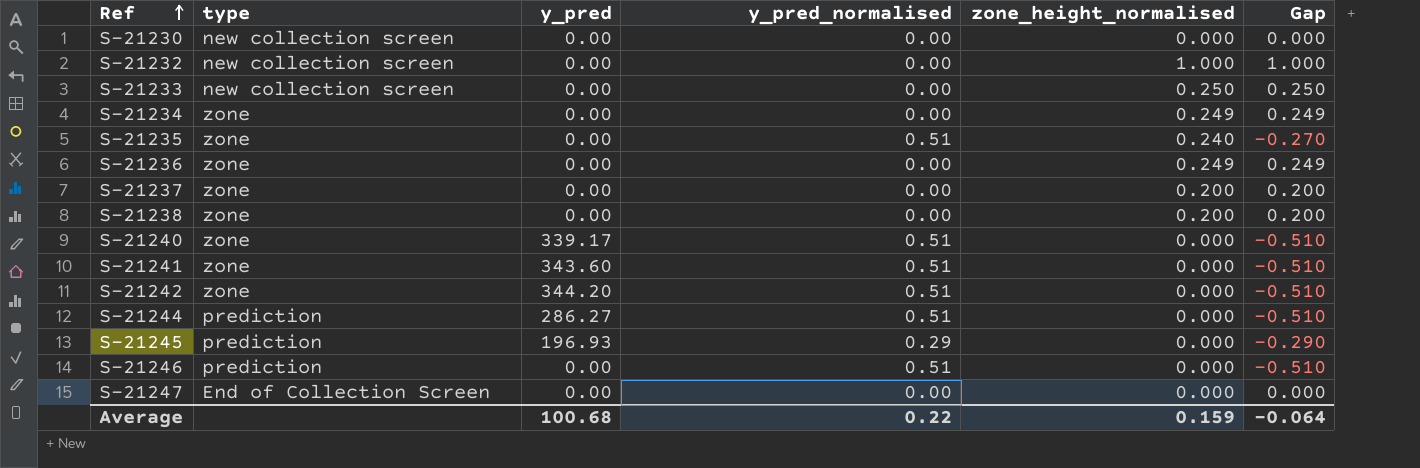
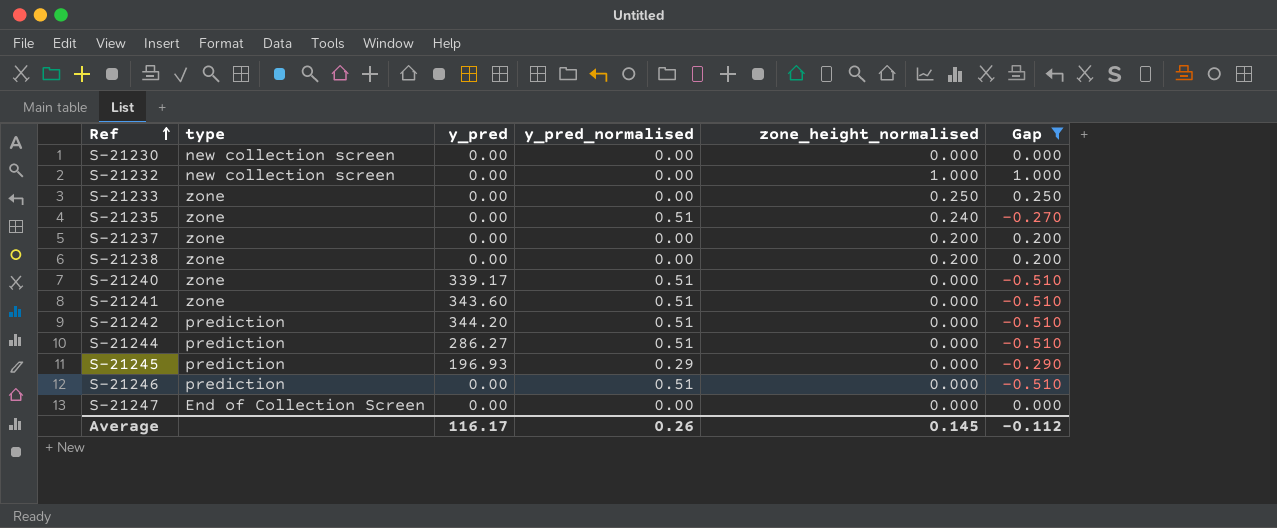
filter: none -> Gap != 0.249
S-21233 | type: new collection screen -> zone
S-21242 | type: zone -> prediction
Average | y_pred: 100.68 -> 116.17
Average | y_pred_normalised: 0.22 -> 0.26
Average | zone_height_normalised: 0.159 -> 0.145
Average | Gap: -0.064 -> -0.112

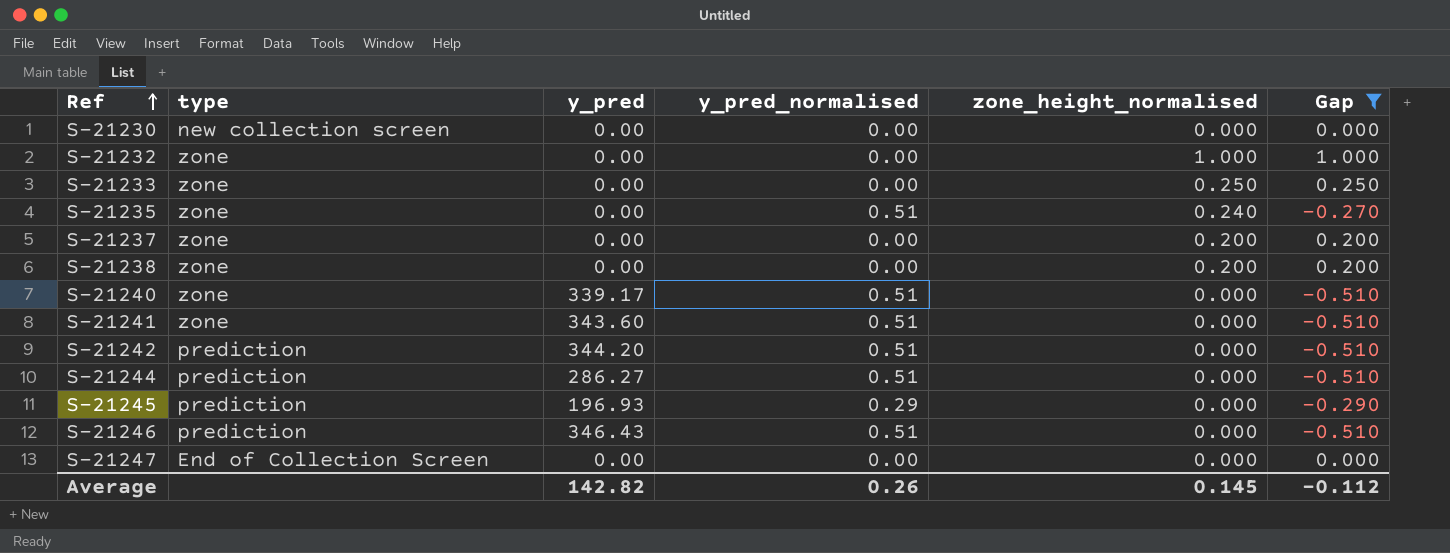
S-21232 | type: new collection screen -> zone
S-21246 | y_pred: 0.00 -> 346.43
Average | y_pred: 116.17 -> 142.82

